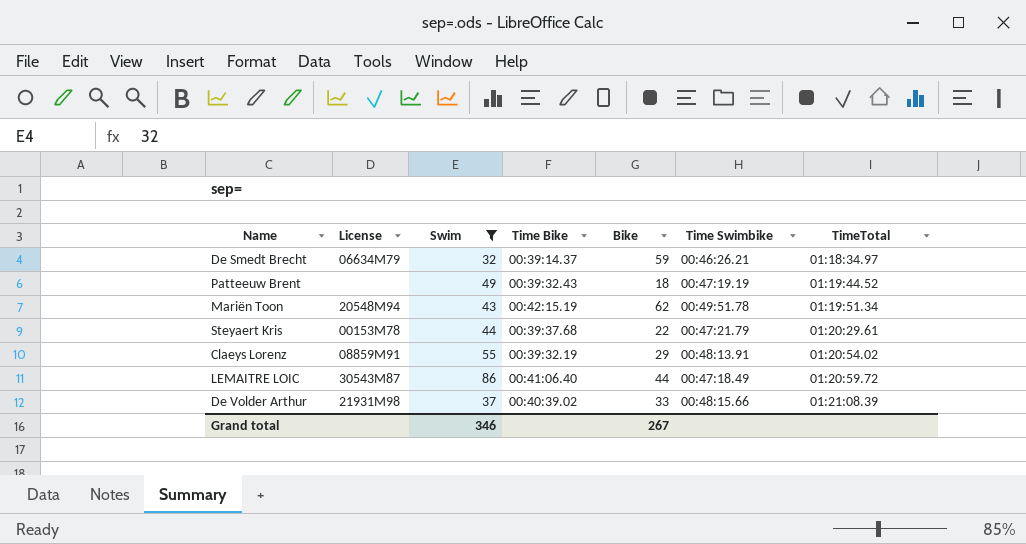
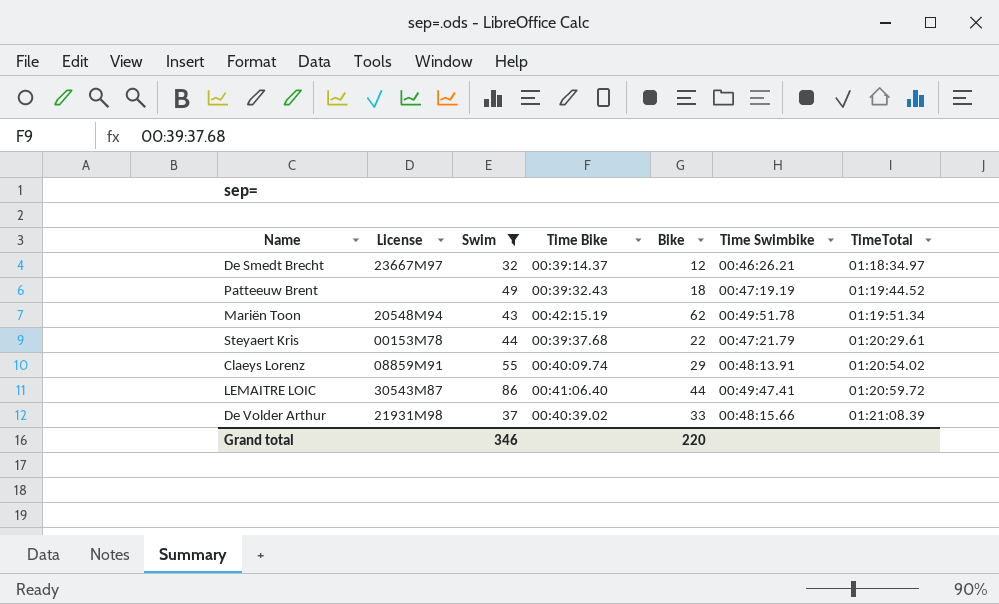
De Smedt Brecht | License: 06634M79 -> 23667M97
De Smedt Brecht | Bike: 59 -> 12
Claeys Lorenz | Time Bike: 00:39:32.19 -> 00:40:09.74
LEMAITRE LOIC | Time Swimbike: 00:47:18.49 -> 00:49:47.41
Grand total | Bike: 267 -> 220

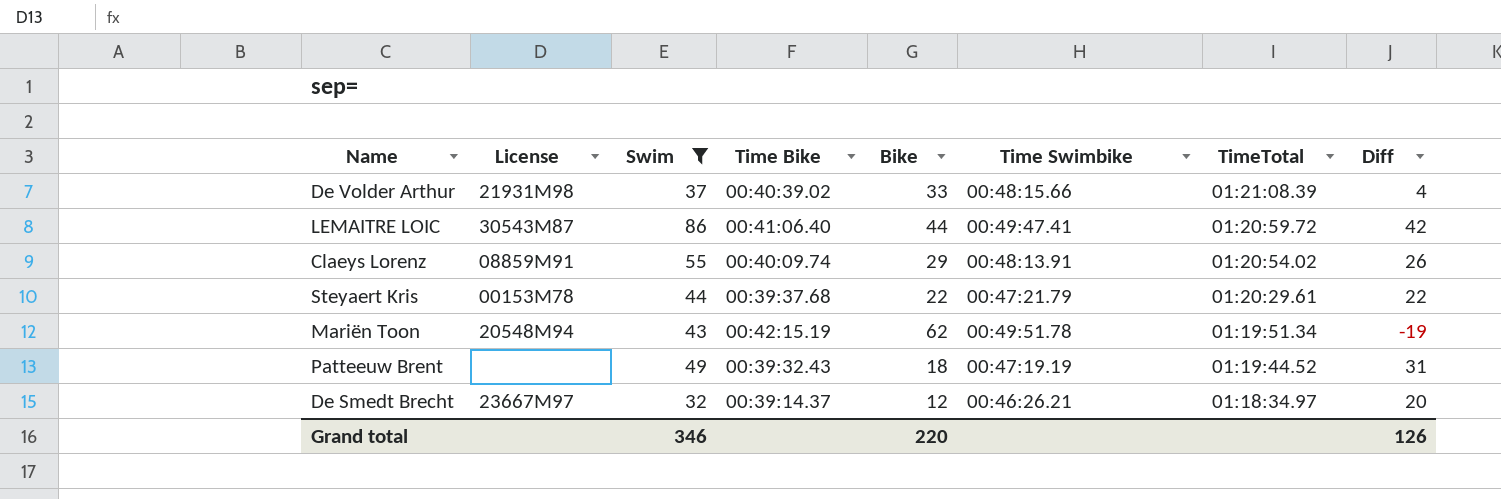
row order: TimeTotal ascending -> TimeTotal descending
column Diff | formula: none -> [Swim] - [Bike]

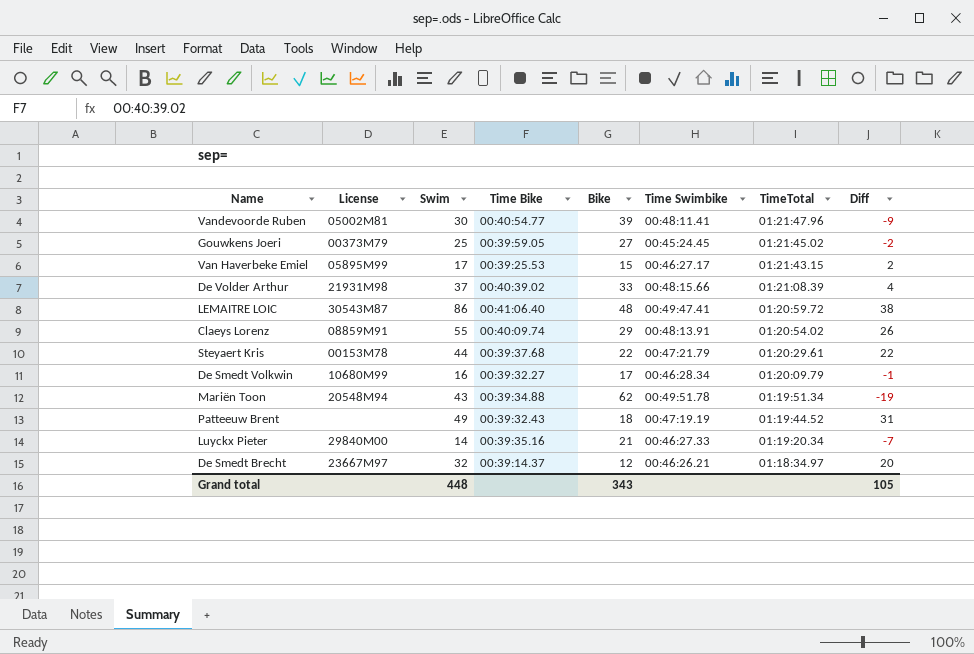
filter: Swim >= 32 -> none
LEMAITRE LOIC | Bike: 44 -> 48
LEMAITRE LOIC | Diff: 42 -> 38
Mariën Toon | Time Bike: 00:42:15.19 -> 00:39:34.88
Grand total | Swim: 346 -> 448
Grand total | Bike: 220 -> 343
Grand total | Diff: 126 -> 105

